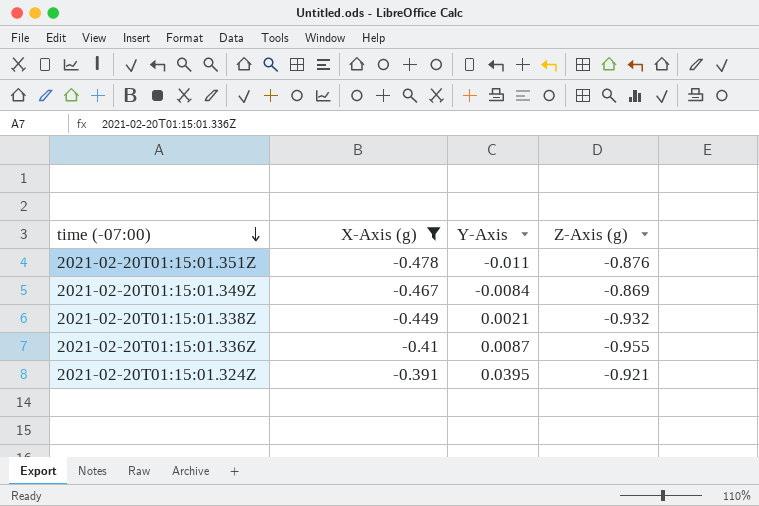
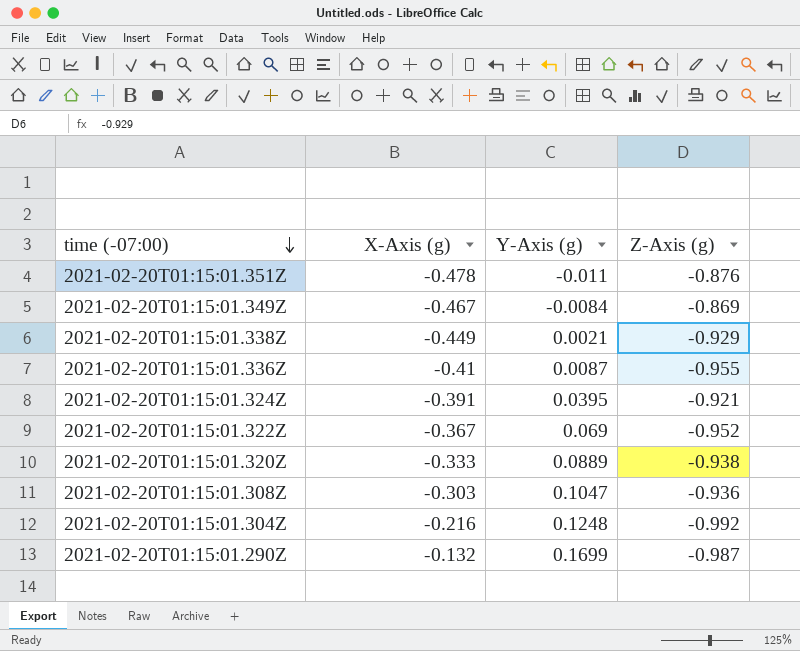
filter: X-Axis (g) <= -0.391 -> none
column name: Y-Axis -> Y-Axis (g)
2021-02-20T01:15:01.338Z | Z-Axis (g): -0.932 -> -0.929

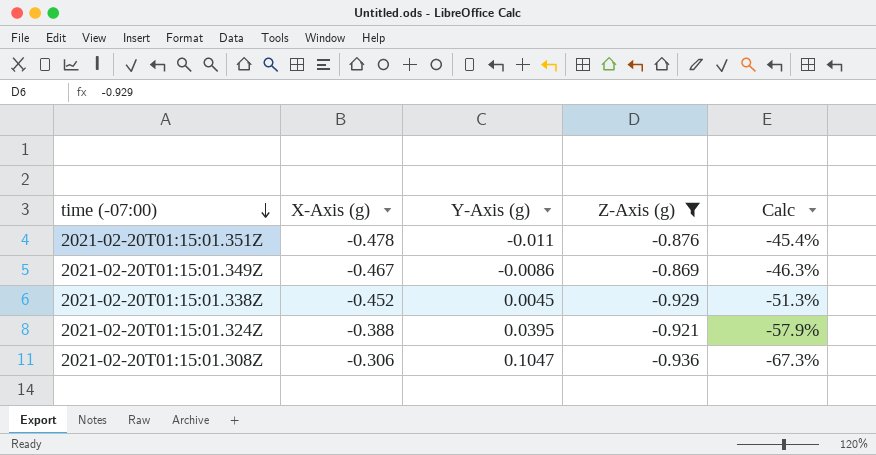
filter: none -> Z-Axis (g) >= -0.936
column Calc | formula: none -> ([X-Axis (g)] - [Z-Axis (g)]) / [Z-Axis (g)]
2021-02-20T01:15:01.349Z | Y-Axis (g): -0.0084 -> -0.0086
2021-02-20T01:15:01.338Z | X-Axis (g): -0.449 -> -0.452
2021-02-20T01:15:01.338Z | Y-Axis (g): 0.0021 -> 0.0045
2021-02-20T01:15:01.324Z | X-Axis (g): -0.391 -> -0.388
2021-02-20T01:15:01.308Z | X-Axis (g): -0.303 -> -0.306

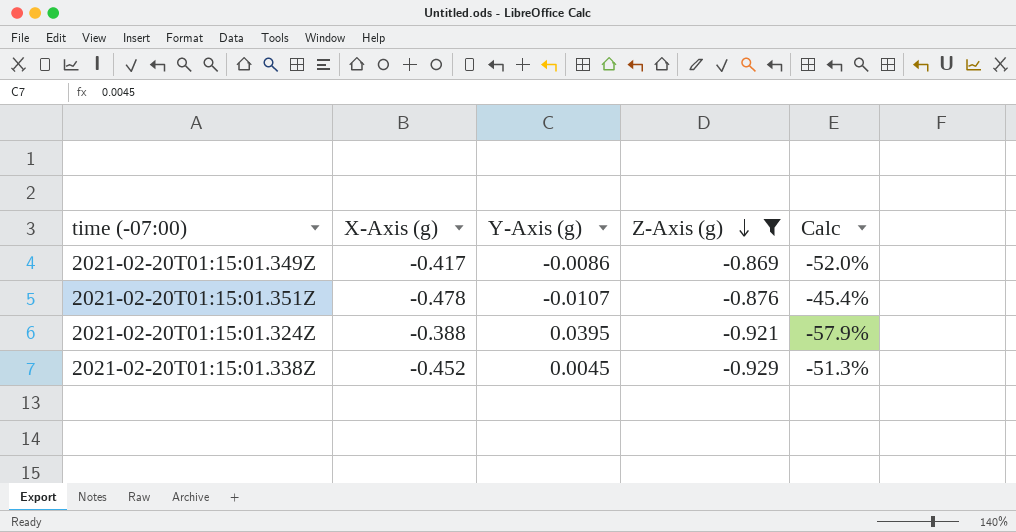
row order: time (-07:00) descending -> Z-Axis (g) descending
row 2021-02-20T01:15:01.308Z: -0.306 | 0.1047 | -0.936 | -67.3% -> none
2021-02-20T01:15:01.349Z | X-Axis (g): -0.467 -> -0.417
2021-02-20T01:15:01.349Z | Calc: -46.3% -> -52.0%
2021-02-20T01:15:01.351Z | Y-Axis (g): -0.011 -> -0.0107

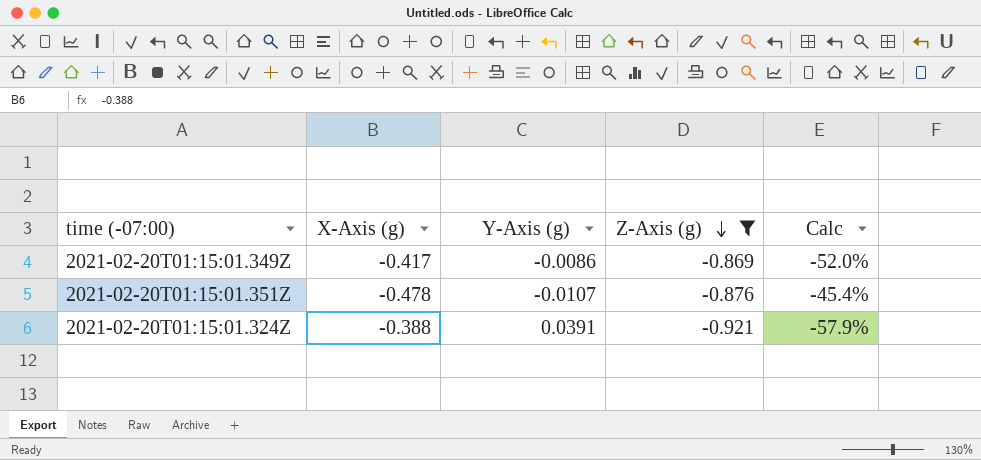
row 2021-02-20T01:15:01.338Z: -0.452 | 0.0045 | -0.929 | -51.3% -> none
2021-02-20T01:15:01.324Z | Y-Axis (g): 0.0395 -> 0.0391

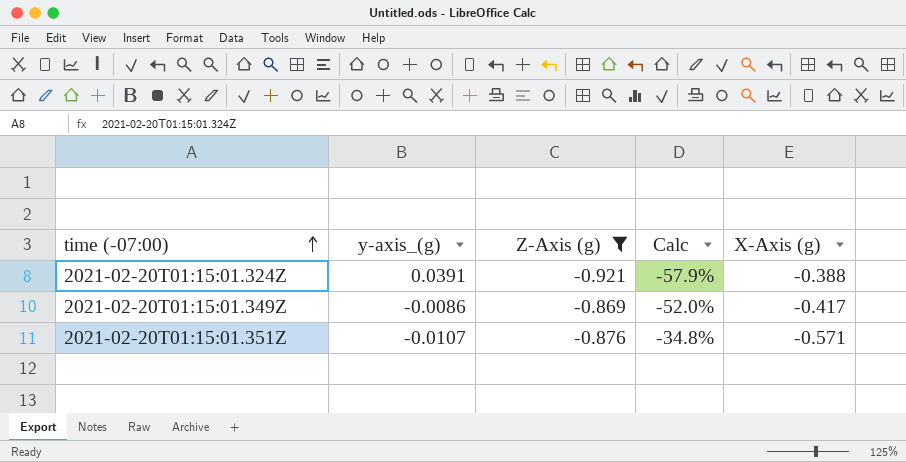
row order: Z-Axis (g) descending -> time (-07:00) ascending
column name: Y-Axis (g) -> y-axis_(g)
column X-Axis (g) | position: 2 -> 5
2021-02-20T01:15:01.351Z | Calc: -45.4% -> -34.8%
2021-02-20T01:15:01.351Z | X-Axis (g): -0.478 -> -0.571

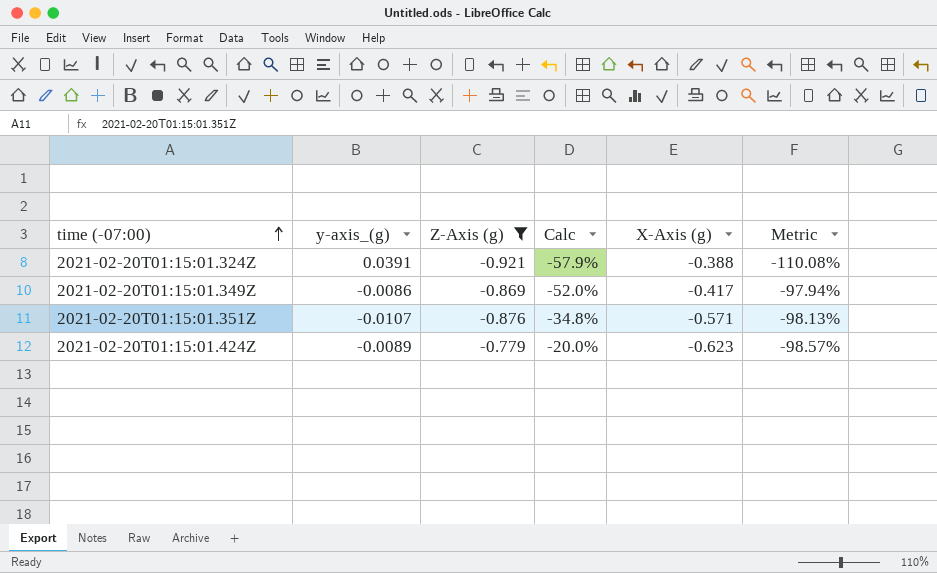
column Metric | formula: none -> ([y-axis_(g)] - [X-Axis (g)]) / [X-Axis (g)]
row 2021-02-20T01:15:01.424Z: none -> -0.0089 | -0.779 | -20.0% | -0.623 | -98.57%

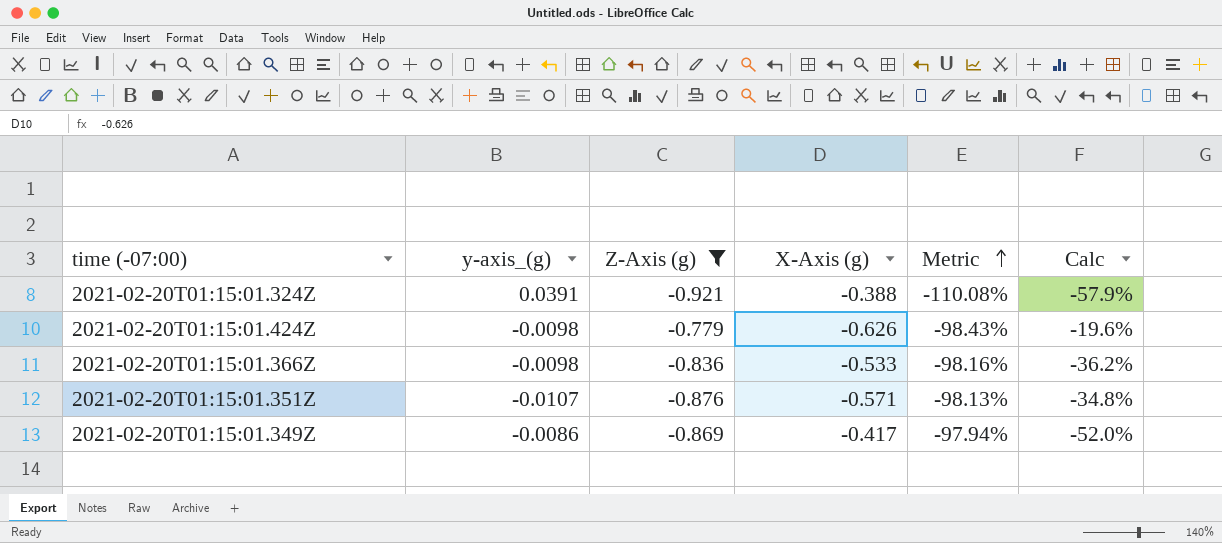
row order: time (-07:00) ascending -> Metric ascending
column Calc | position: 4 -> 6
2021-02-20T01:15:01.424Z | y-axis_(g): -0.0089 -> -0.0098
2021-02-20T01:15:01.424Z | X-Axis (g): -0.623 -> -0.626
2021-02-20T01:15:01.424Z | Metric: -98.57% -> -98.43%
2021-02-20T01:15:01.424Z | Calc: -20.0% -> -19.6%
row 2021-02-20T01:15:01.366Z: none -> -0.0098 | -0.836 | -0.533 | -98.16% | -36.2%

